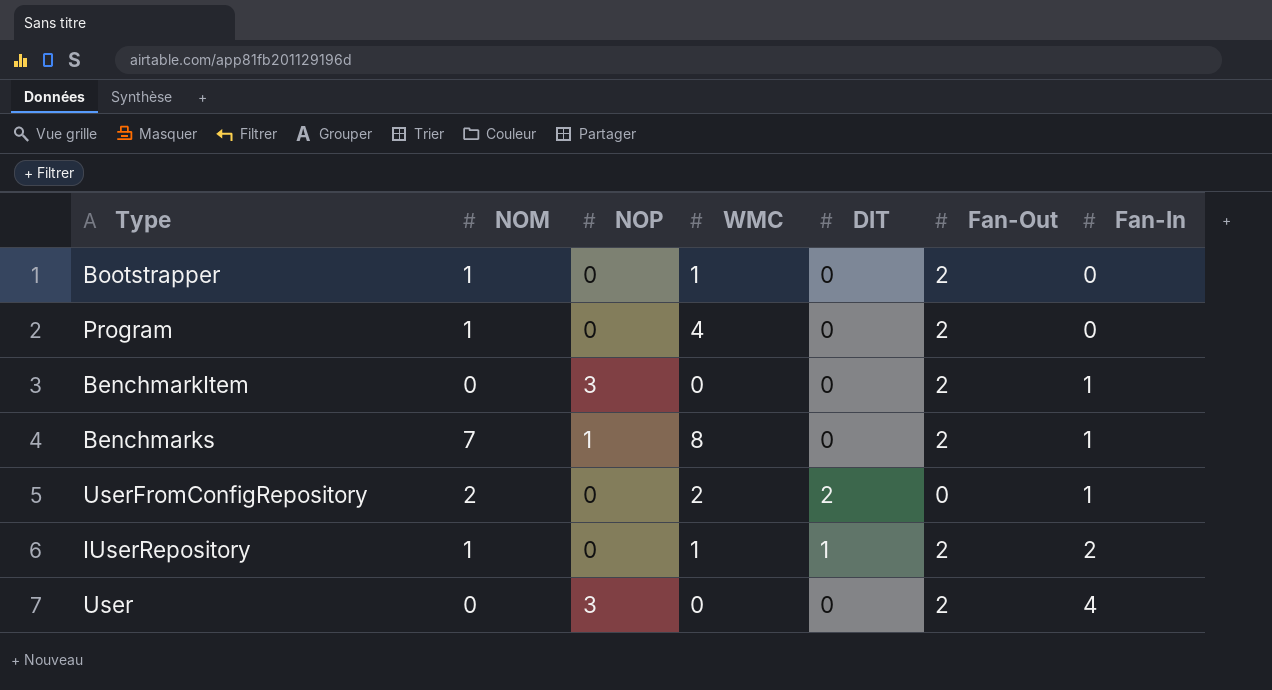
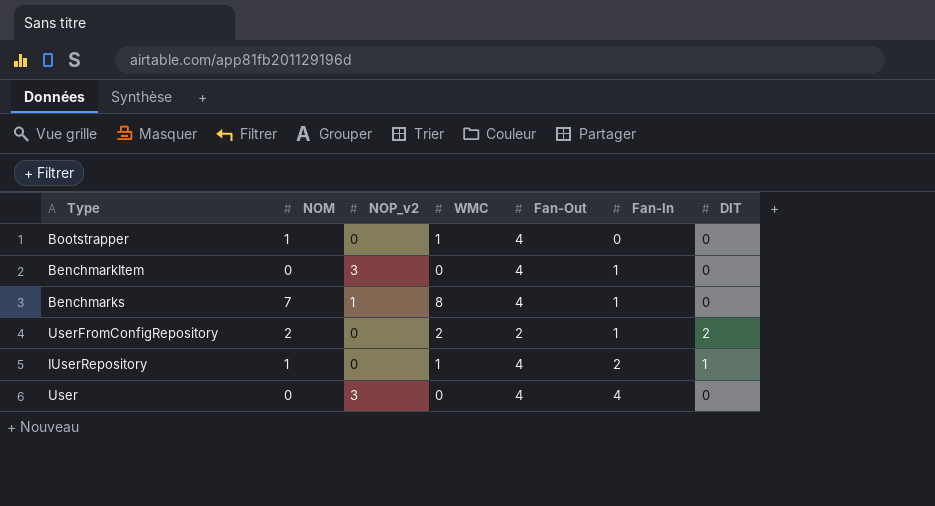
column name: NOP -> NOP_v2
column DIT | position: 5 -> 7
row Program: 1 | 0 | 4 | 0 | 2 | 0 -> none
Bootstrapper | Fan-Out: 2 -> 4
BenchmarkItem | Fan-Out: 2 -> 4
Benchmarks | Fan-Out: 2 -> 4
UserFromConfigRepository | Fan-Out: 0 -> 2
IUserRepository | Fan-Out: 2 -> 4
User | Fan-Out: 2 -> 4

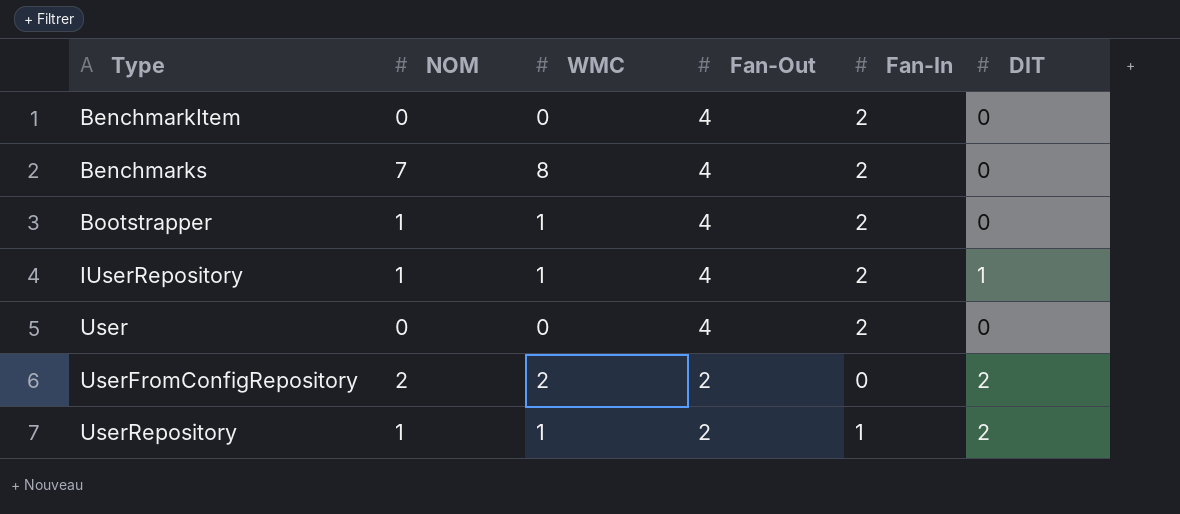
row order: Fan-In ascending -> Type ascending
column NOP_v2 | position: 3 -> none
BenchmarkItem | Fan-In: 1 -> 2
Benchmarks | Fan-In: 1 -> 2
Bootstrapper | Fan-In: 0 -> 2
User | Fan-In: 4 -> 2
UserFromConfigRepository | Fan-In: 1 -> 0
row UserRepository: none -> 1 | 1 | 2 | 1 | 2

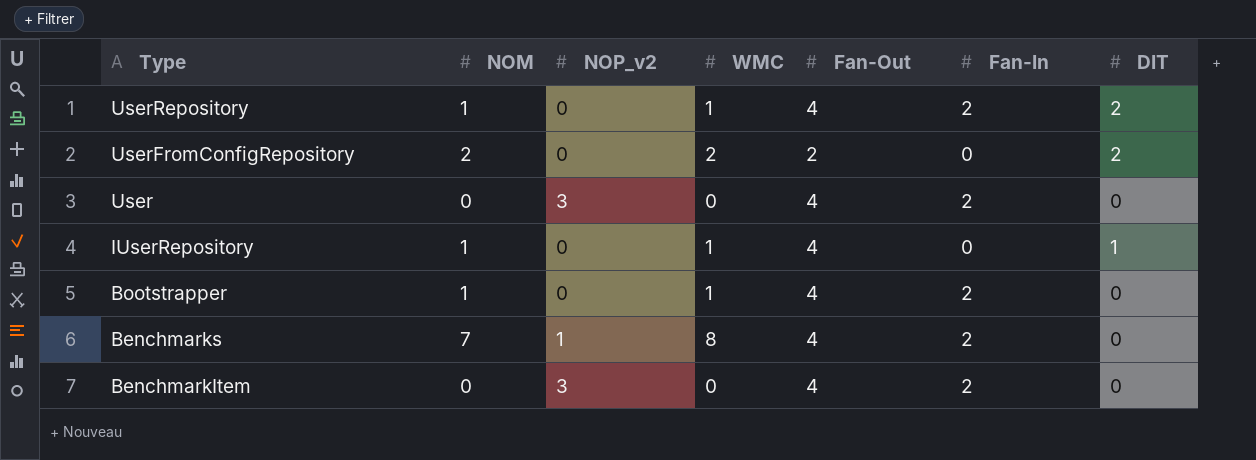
row order: Type ascending -> Type descending
column NOP_v2 | position: none -> 3
UserRepository | Fan-Out: 2 -> 4
UserRepository | Fan-In: 1 -> 2
IUserRepository | Fan-In: 2 -> 0

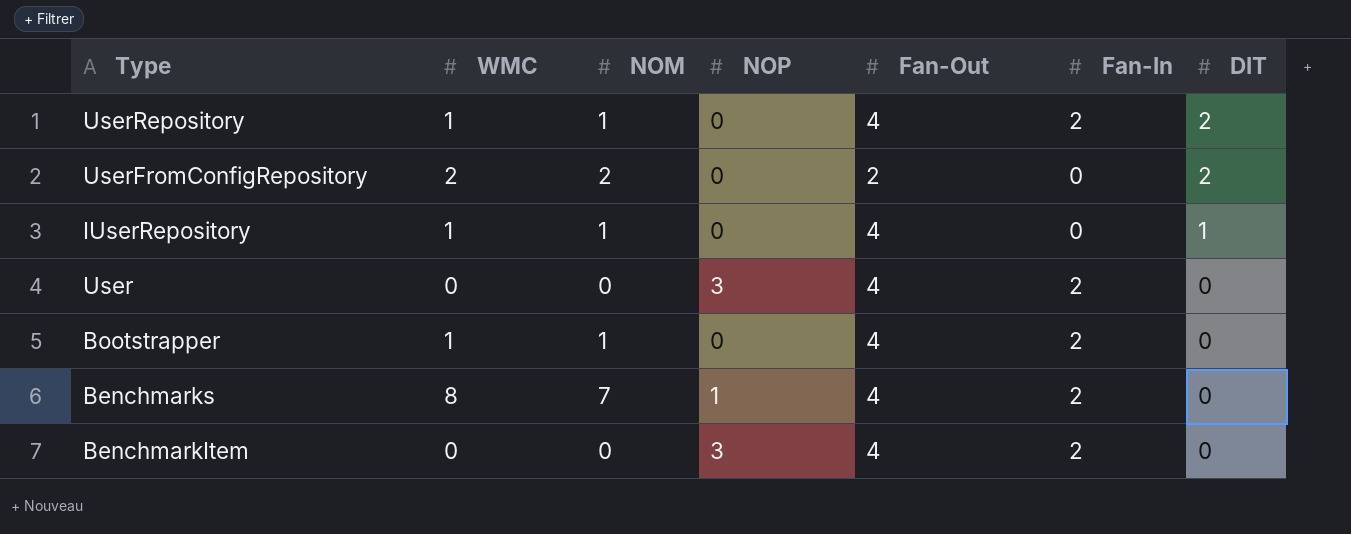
row order: Type descending -> DIT descending
column WMC | position: 4 -> 2
column name: NOP_v2 -> NOP

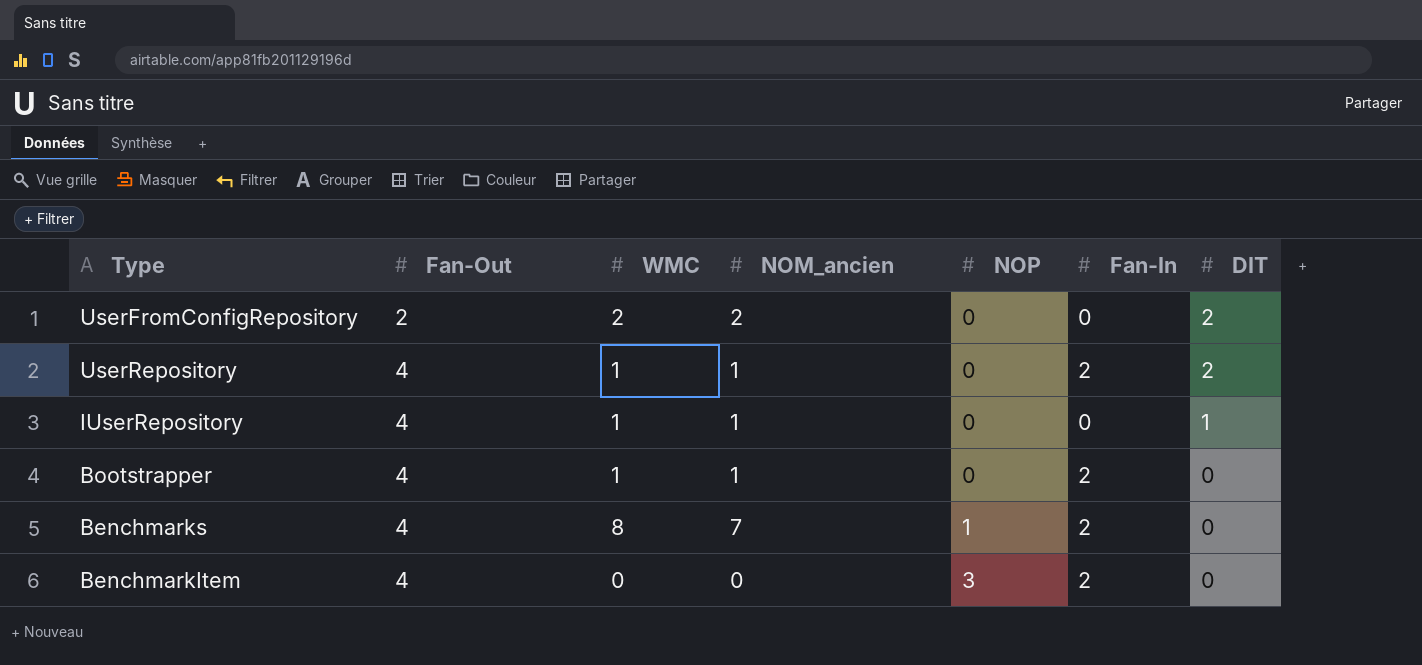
row order: DIT descending -> Fan-Out ascending
column Fan-Out | position: 5 -> 2
column name: NOM -> NOM_ancien
row User: 0 | 0 | 3 | 4 | 2 | 0 -> none

